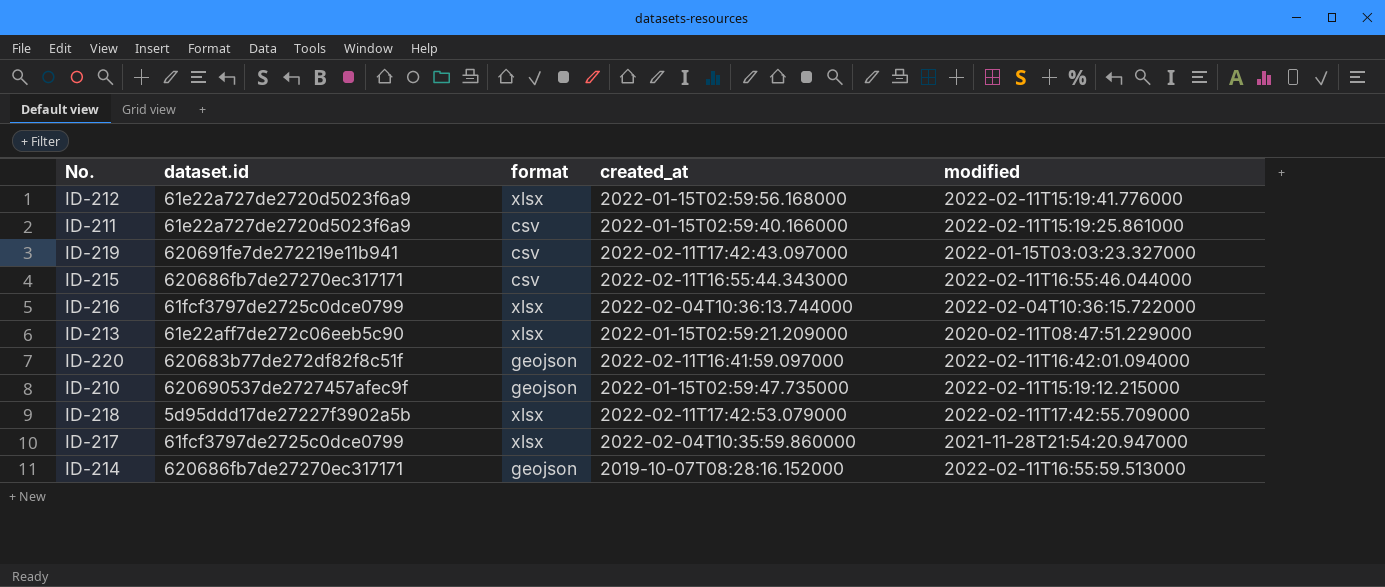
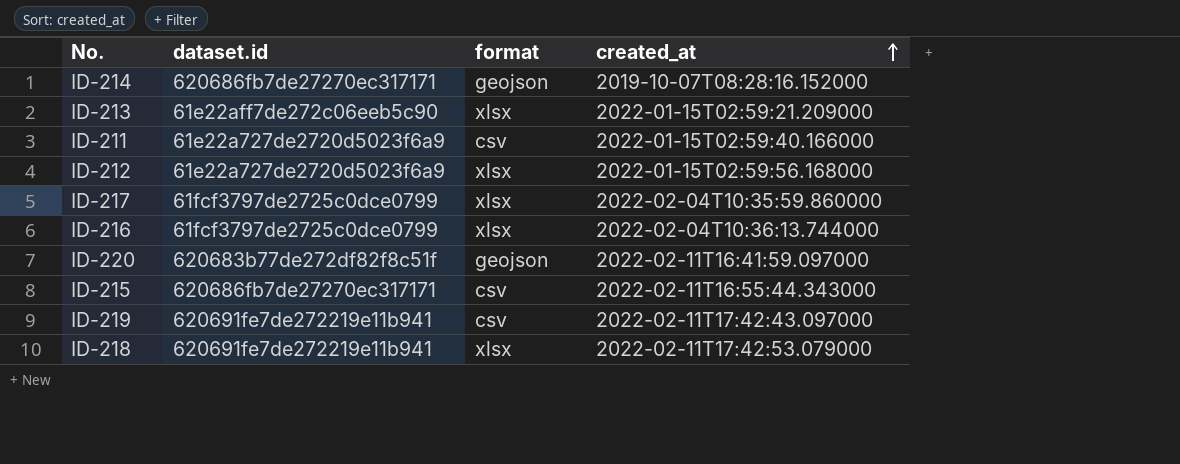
row order: none -> created_at ascending
column modified | position: 5 -> none
row ID-210: 620690537de2727457afec9f | geojson | 2022-01-15T02:59:47.735000 | 2022-02-11T15:19:12.215000 -> none
ID-218 | dataset.id: 5d95ddd17de27227f3902a5b -> 620691fe7de272219e11b941

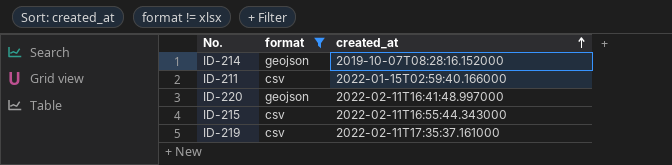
filter: none -> format != xlsx
column dataset.id | position: 2 -> none
ID-220 | created_at: 2022-02-11T16:41:59.097000 -> 2022-02-11T16:41:48.997000
ID-219 | created_at: 2022-02-11T17:42:43.097000 -> 2022-02-11T17:35:37.161000

